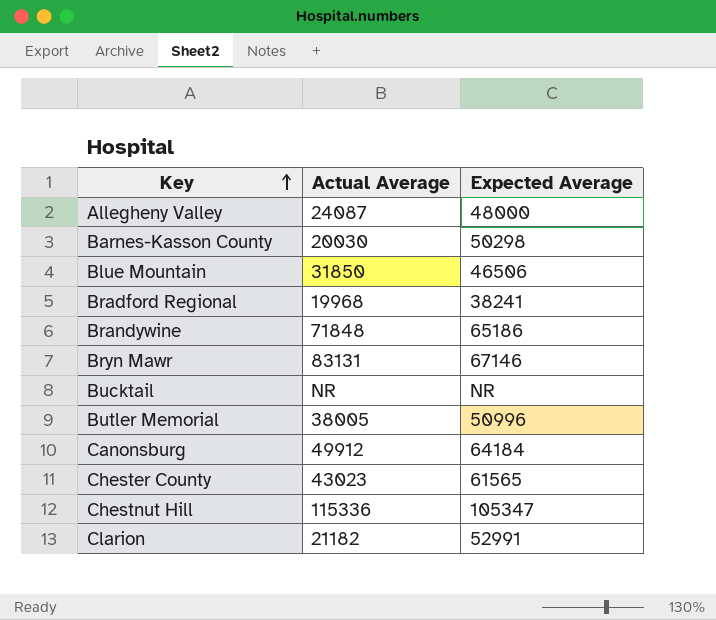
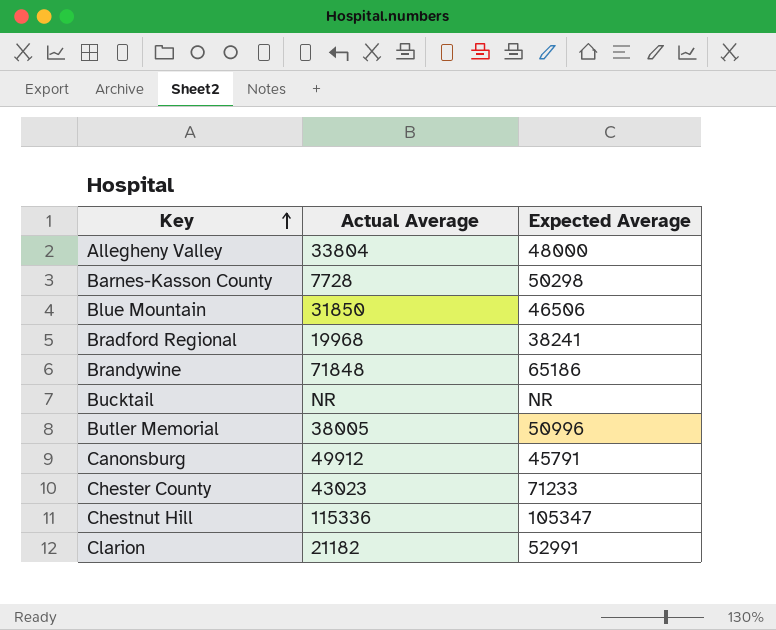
row Bryn Mawr: 83131 | 67146 -> none
Allegheny Valley | Actual Average: 24087 -> 33804
Barnes-Kasson County | Actual Average: 20030 -> 7728
Canonsburg | Expected Average: 64184 -> 45791
Chester County | Expected Average: 61565 -> 71233

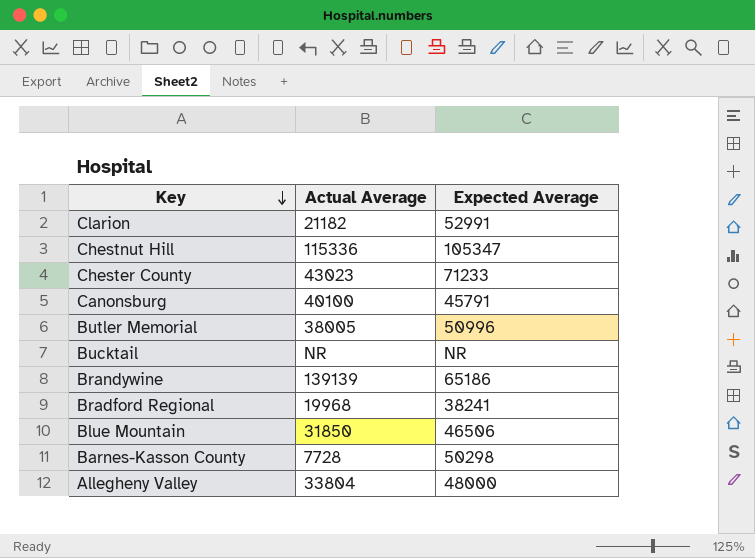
row order: Key ascending -> Key descending
Canonsburg | Actual Average: 49912 -> 40100
Brandywine | Actual Average: 71848 -> 139139

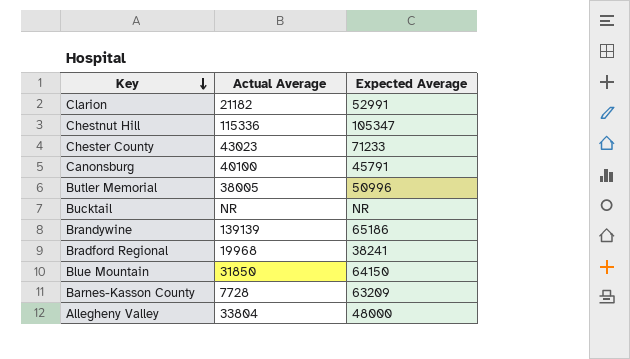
Blue Mountain | Expected Average: 46506 -> 64150
Barnes-Kasson County | Expected Average: 50298 -> 63209

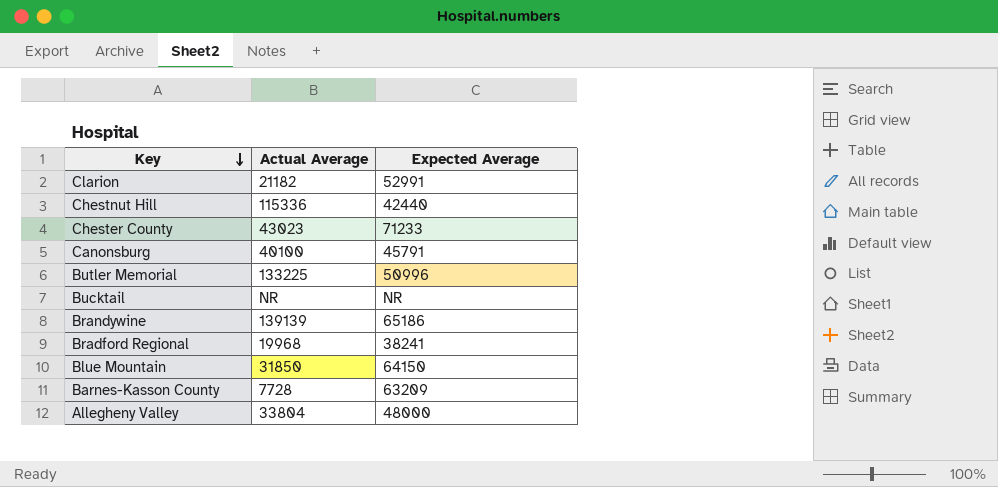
Chestnut Hill | Expected Average: 105347 -> 42440
Butler Memorial | Actual Average: 38005 -> 133225

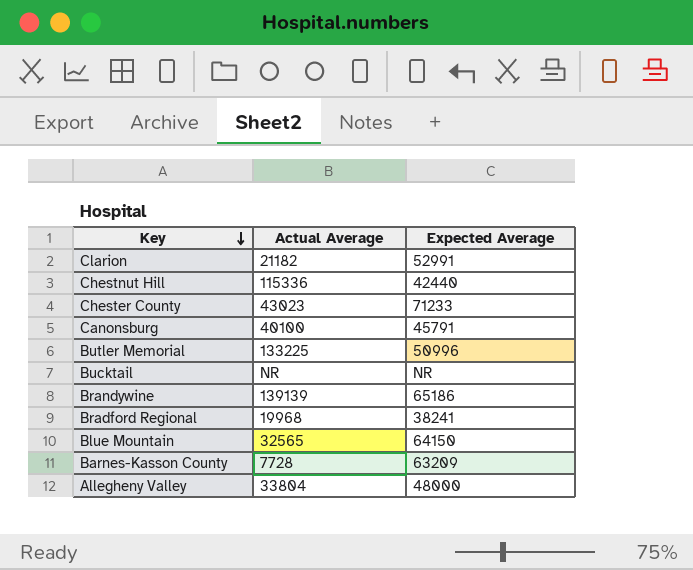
Blue Mountain | Actual Average: 31850 -> 32565

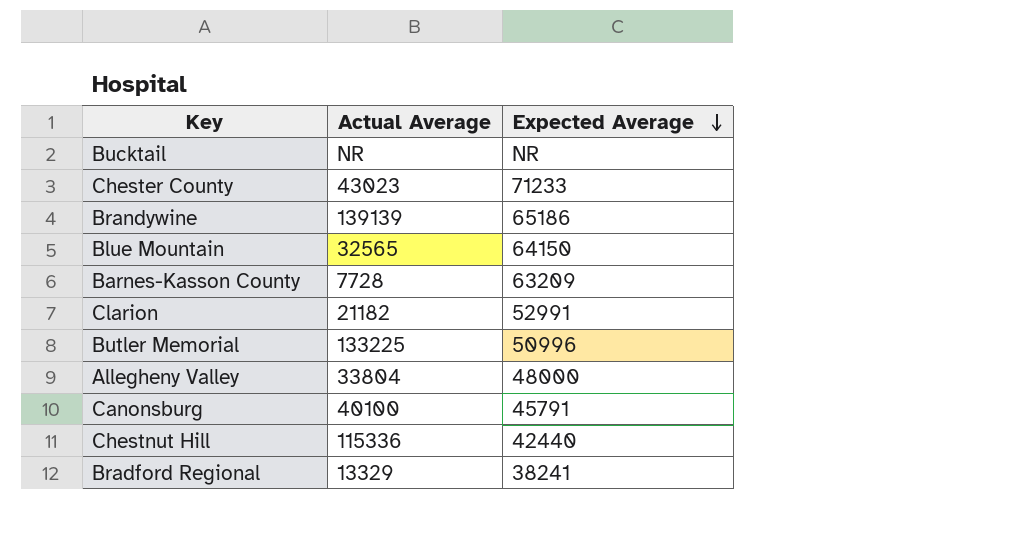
row order: Key descending -> Expected Average descending
Bradford Regional | Actual Average: 19968 -> 13329

